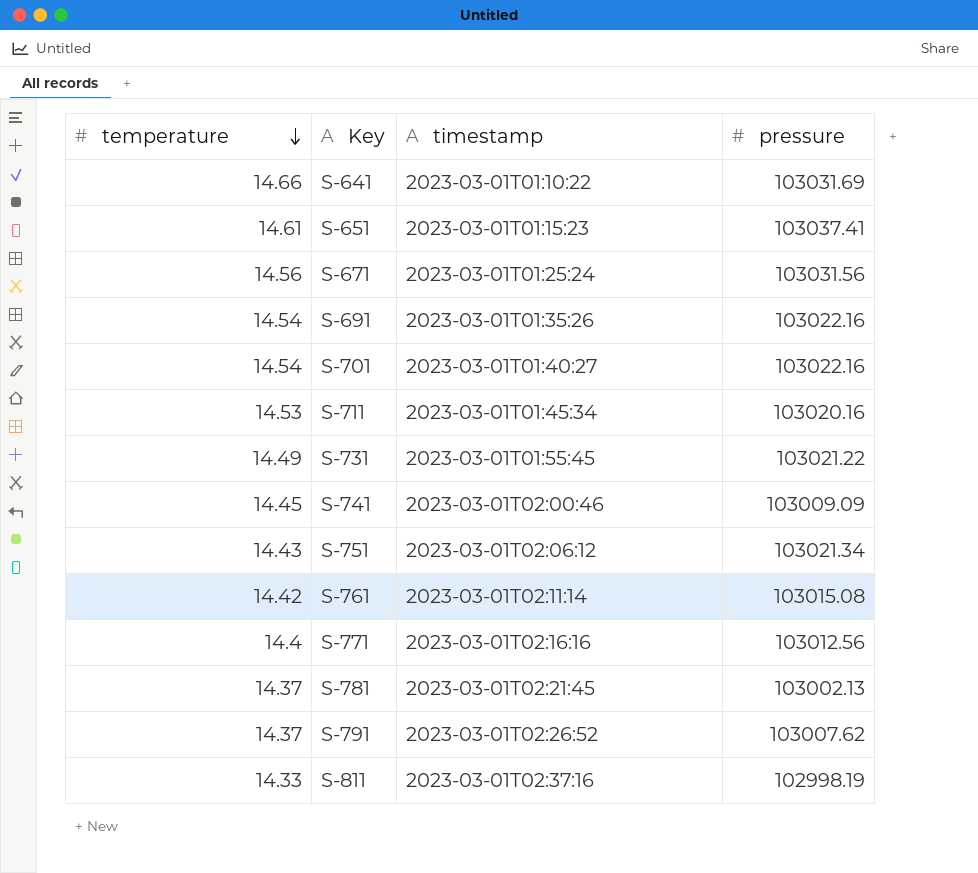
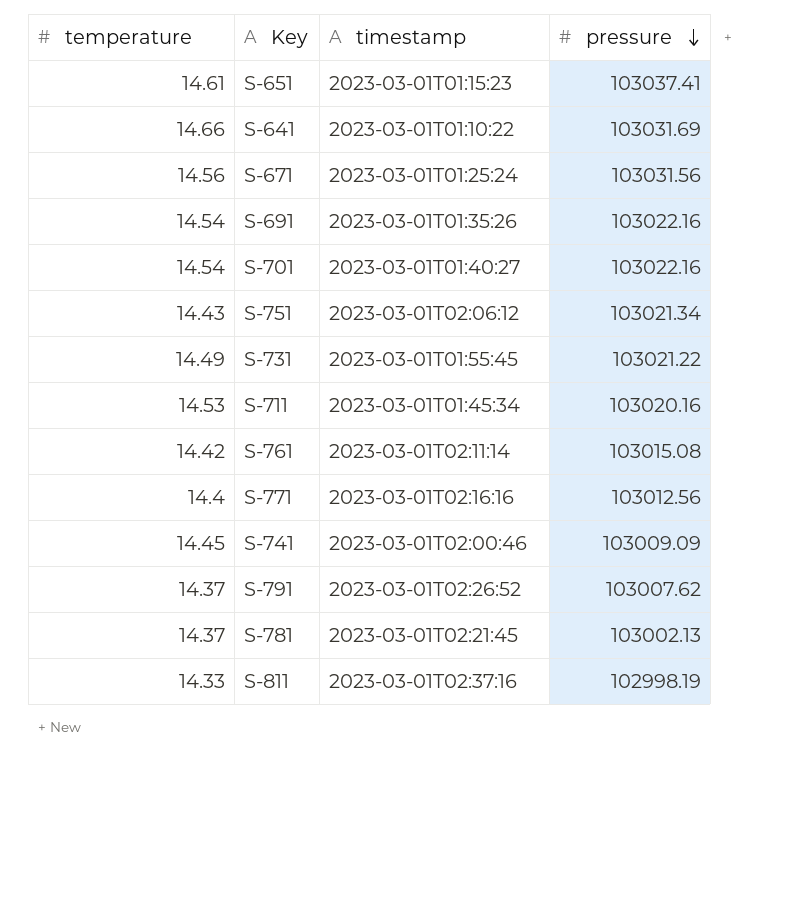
row order: temperature descending -> pressure descending

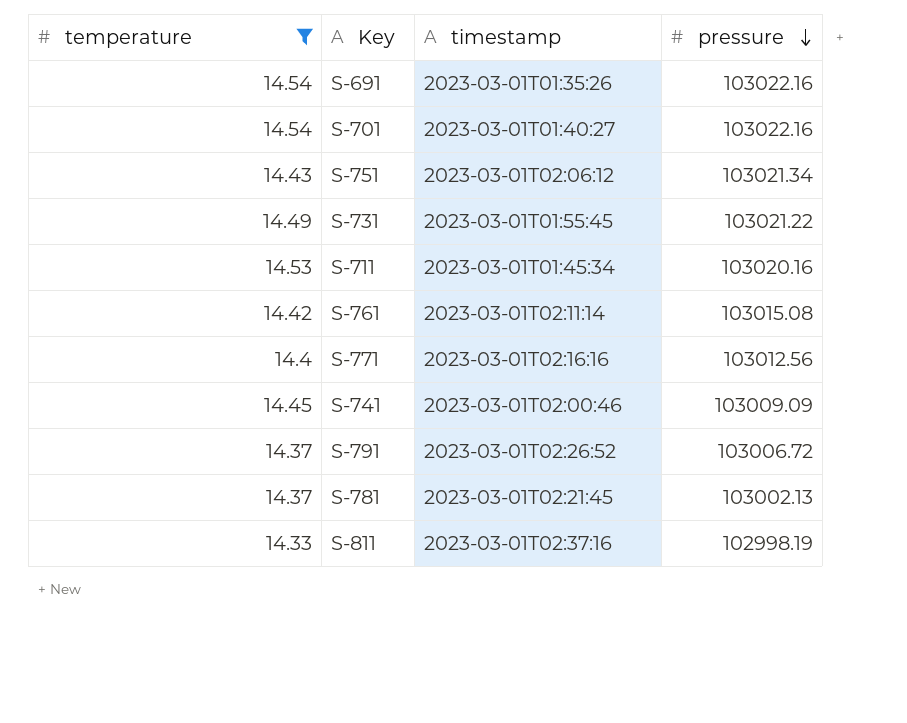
filter: none -> temperature <= 14.54
S-791 | pressure: 103007.62 -> 103006.72

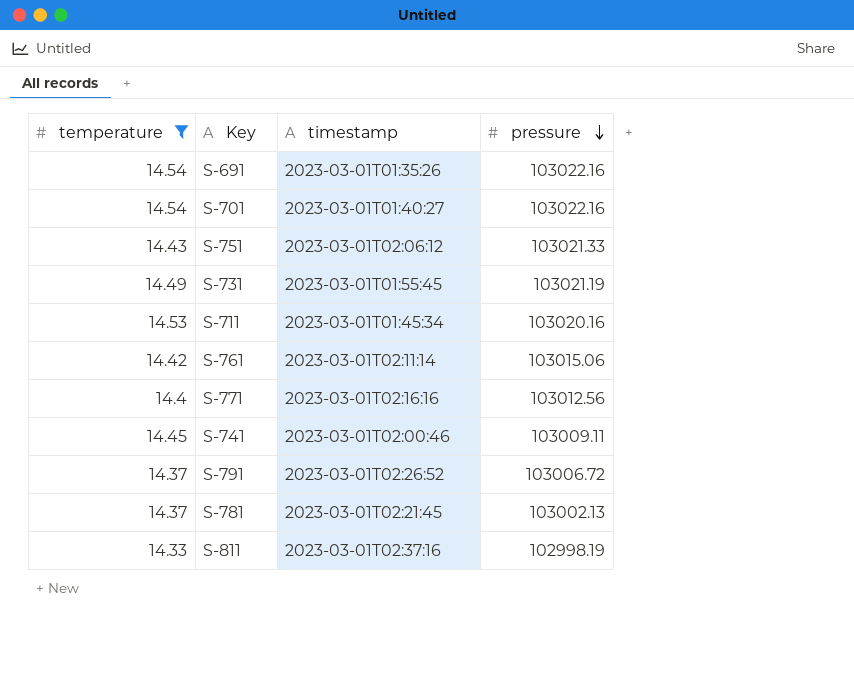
S-751 | pressure: 103021.34 -> 103021.33
S-731 | pressure: 103021.22 -> 103021.19
S-761 | pressure: 103015.08 -> 103015.06
S-741 | pressure: 103009.09 -> 103009.11

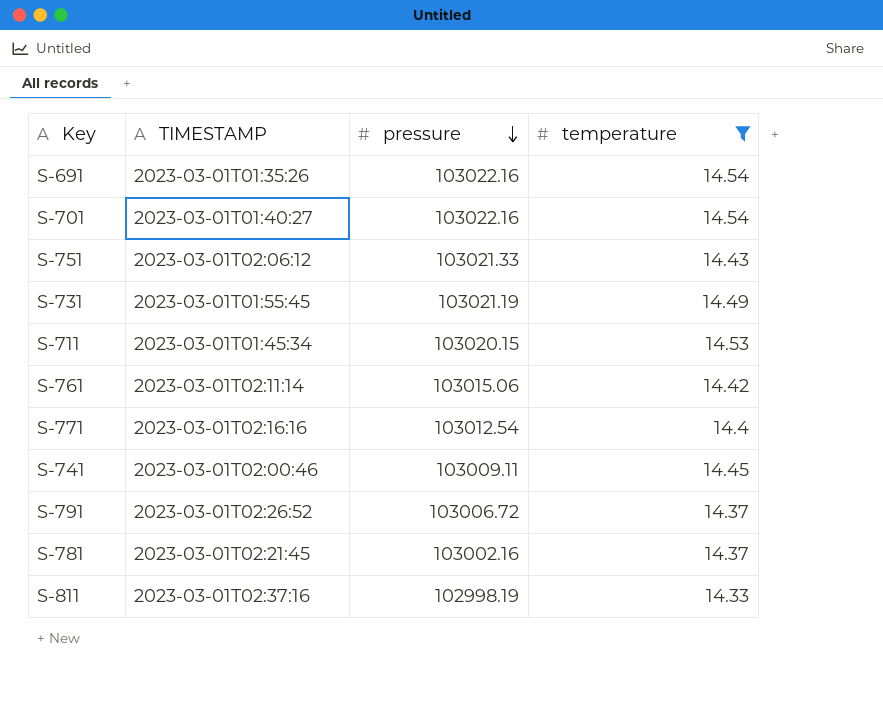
column name: timestamp -> TIMESTAMP
column temperature | position: 1 -> 4
S-711 | pressure: 103020.16 -> 103020.15
S-771 | pressure: 103012.56 -> 103012.54
S-781 | pressure: 103002.13 -> 103002.16

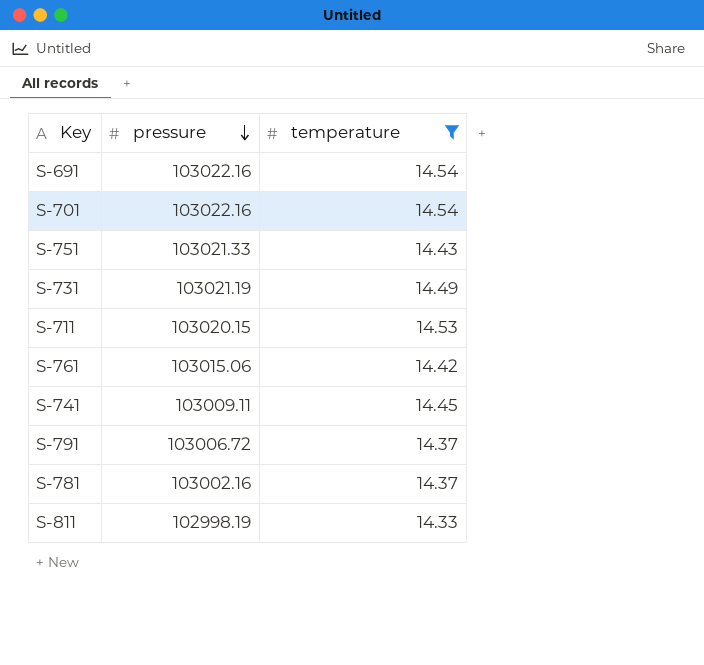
column TIMESTAMP | position: 2 -> none
row S-771: 2023-03-01T02:16:16 | 103012.54 | 14.4 -> none

